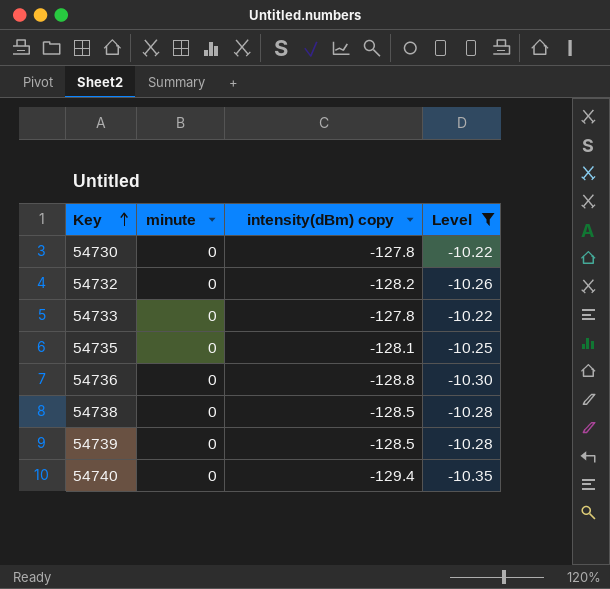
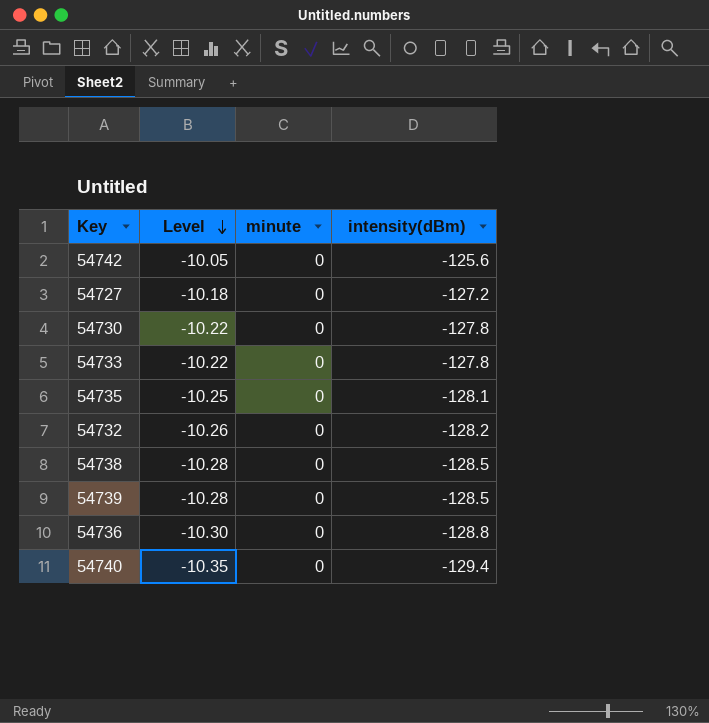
filter: Level <= -10.22 -> none
row order: Key ascending -> Level descending
column Level | position: 4 -> 2
column name: intensity(dBm) copy -> intensity(dBm)

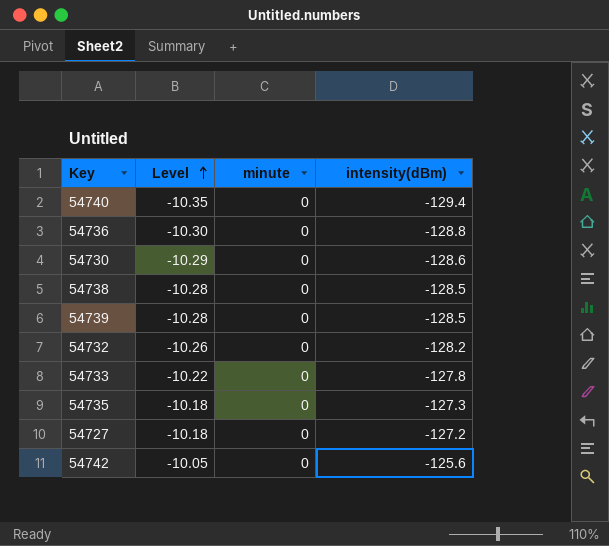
row order: Level descending -> Level ascending
54730 | Level: -10.22 -> -10.29
54730 | intensity(dBm): -127.8 -> -128.6
54735 | Level: -10.25 -> -10.18
54735 | intensity(dBm): -128.1 -> -127.3

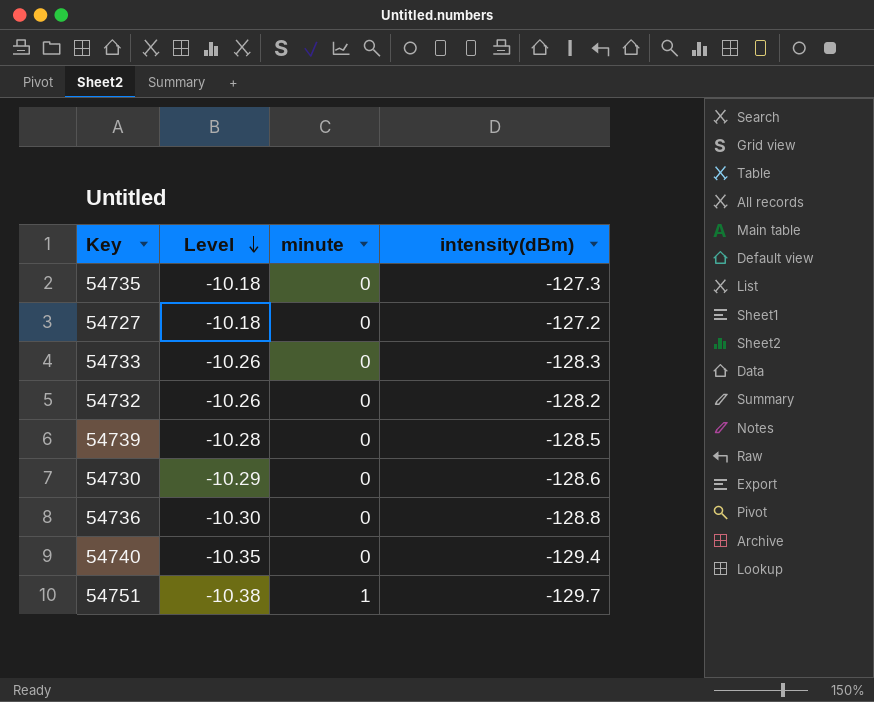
row order: Level ascending -> Level descending
row 54738: -10.28 | 0 | -128.5 -> none
row 54742: -10.05 | 0 | -125.6 -> none
54733 | Level: -10.22 -> -10.26
54733 | intensity(dBm): -127.8 -> -128.3
row 54751: none -> -10.38 | 1 | -129.7

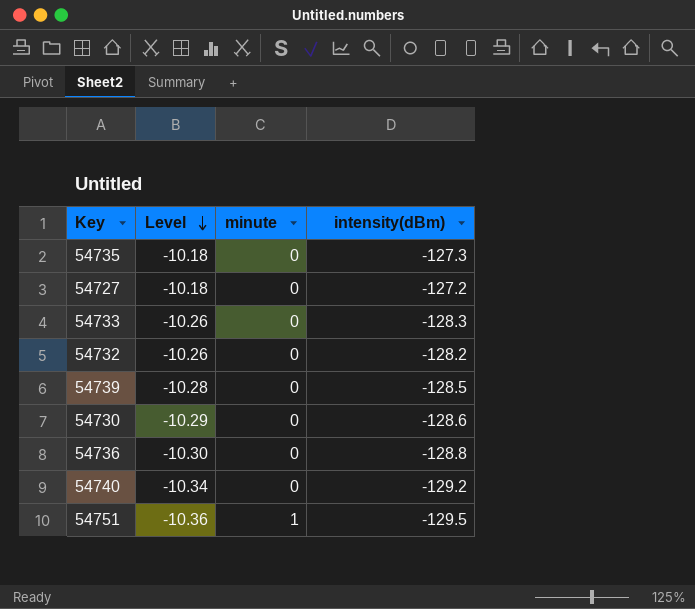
54740 | Level: -10.35 -> -10.34
54740 | intensity(dBm): -129.4 -> -129.2
54751 | Level: -10.38 -> -10.36
54751 | intensity(dBm): -129.7 -> -129.5

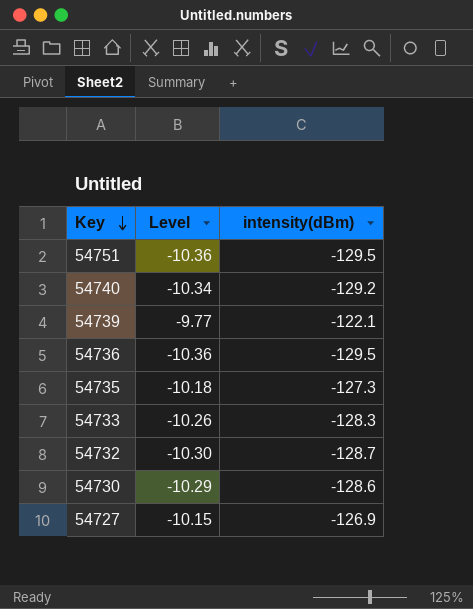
row order: Level descending -> Key descending
column minute | position: 3 -> none
54739 | Level: -10.28 -> -9.77
54739 | intensity(dBm): -128.5 -> -122.1
54736 | Level: -10.30 -> -10.36
54736 | intensity(dBm): -128.8 -> -129.5
54732 | Level: -10.26 -> -10.30
54732 | intensity(dBm): -128.2 -> -128.7
54727 | Level: -10.18 -> -10.15
54727 | intensity(dBm): -127.2 -> -126.9

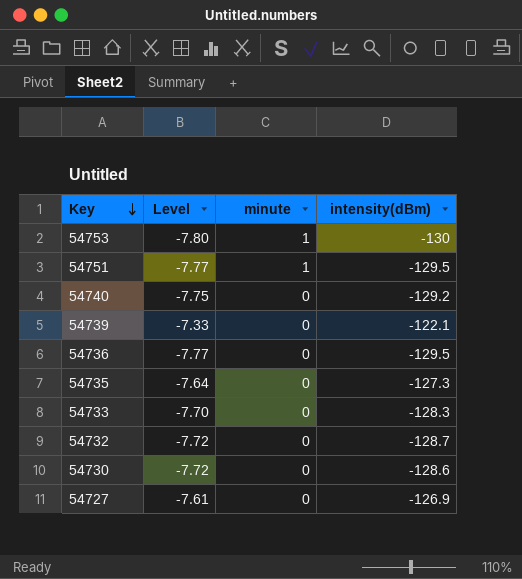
column Level | formula: [intensity(dBm)] * 0.08 -> [intensity(dBm)] * 0.06
column minute | position: none -> 3
row 54753: none -> -7.80 | 1 | -130

